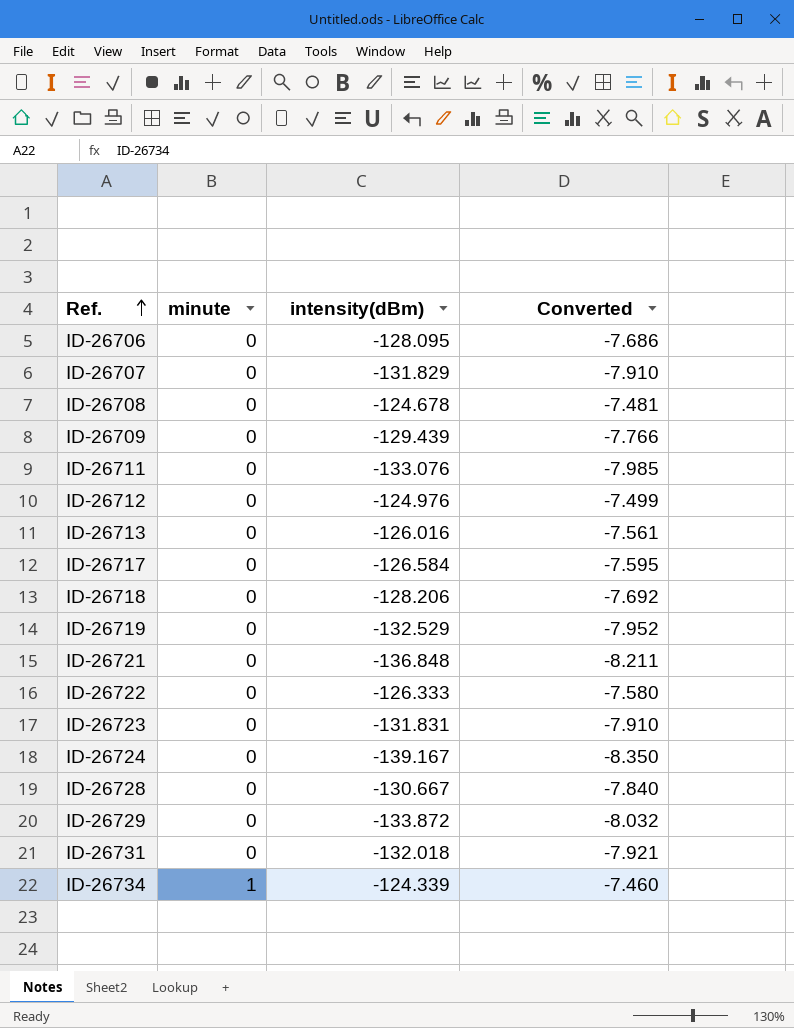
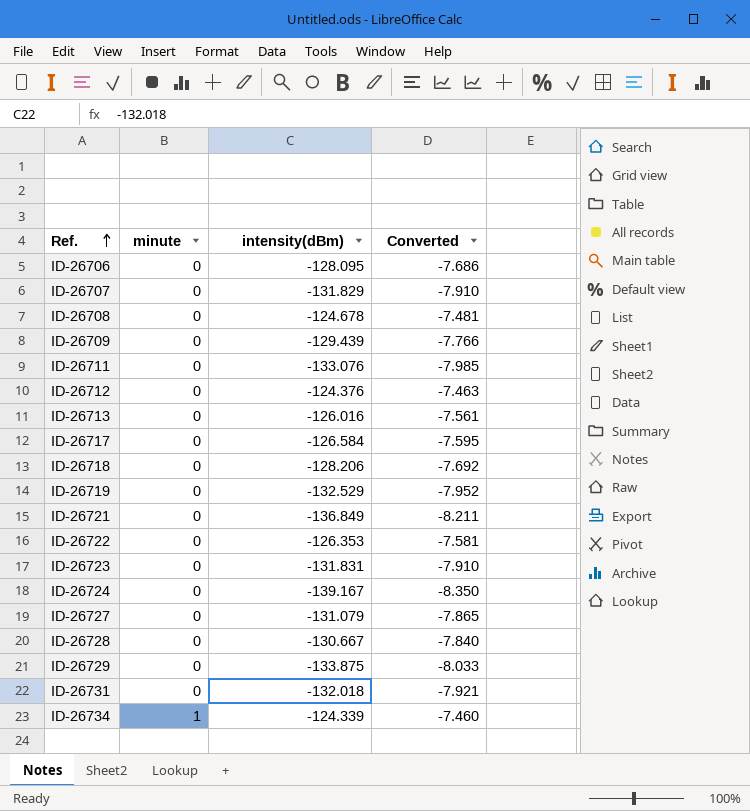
ID-26712 | intensity(dBm): -124.976 -> -124.376
ID-26712 | Converted: -7.499 -> -7.463
ID-26721 | intensity(dBm): -136.848 -> -136.849
ID-26722 | intensity(dBm): -126.333 -> -126.353
ID-26722 | Converted: -7.580 -> -7.581
row ID-26727: none -> 0 | -131.079 | -7.865
ID-26729 | intensity(dBm): -133.872 -> -133.875
ID-26729 | Converted: -8.032 -> -8.033

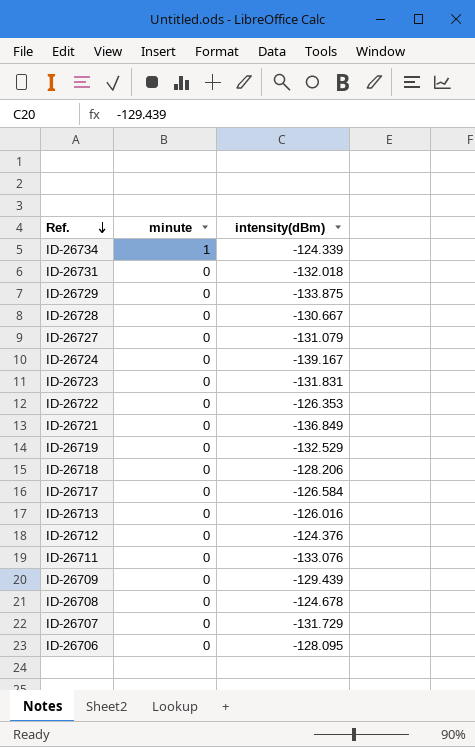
row order: Ref. ascending -> Ref. descending
column Converted | formula: [intensity(dBm)] * 0.06 -> none
ID-26707 | intensity(dBm): -131.829 -> -131.729

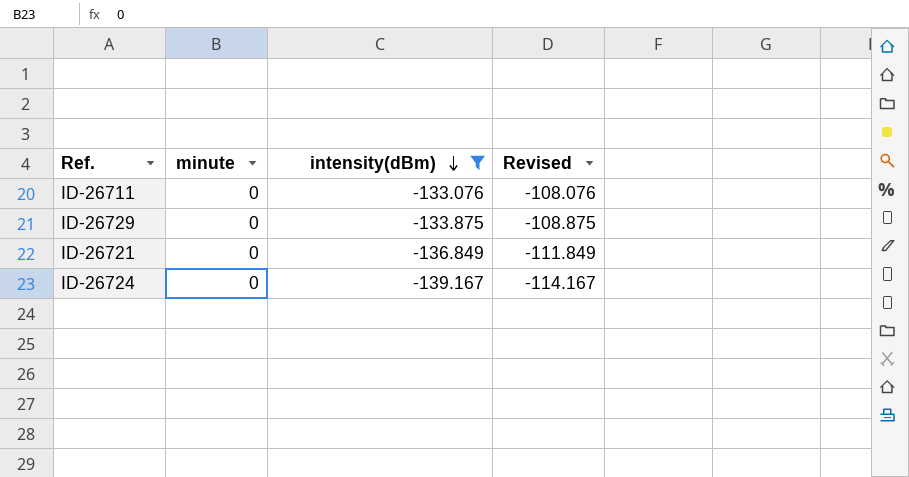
filter: none -> intensity(dBm) <= -133.076
row order: Ref. descending -> intensity(dBm) descending
column Revised | formula: none -> [intensity(dBm)] + 25

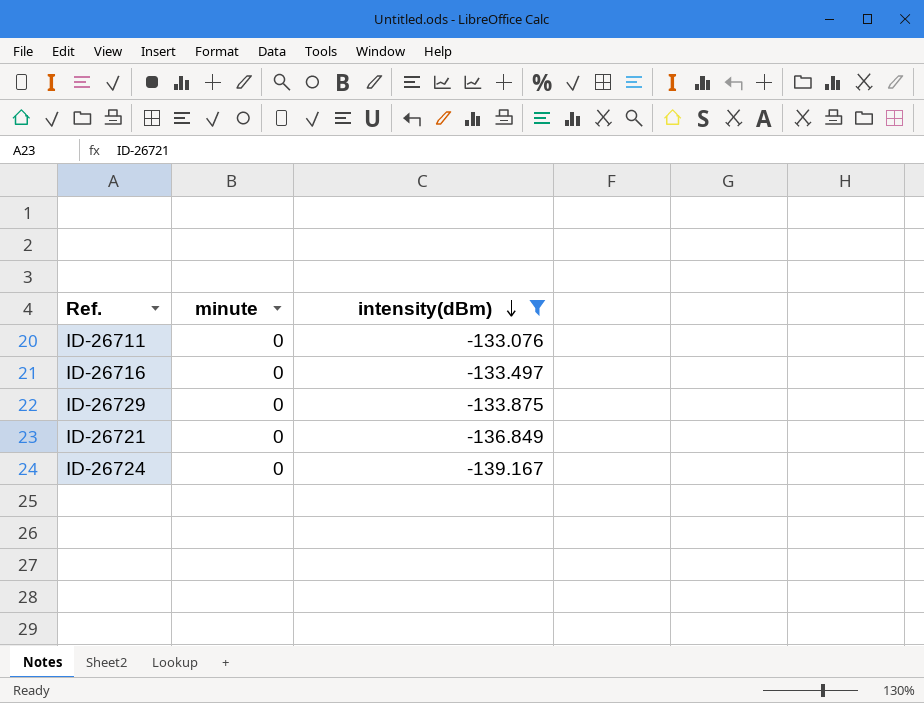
column Revised | formula: [intensity(dBm)] + 25 -> none
row ID-26716: none -> 0 | -133.497

